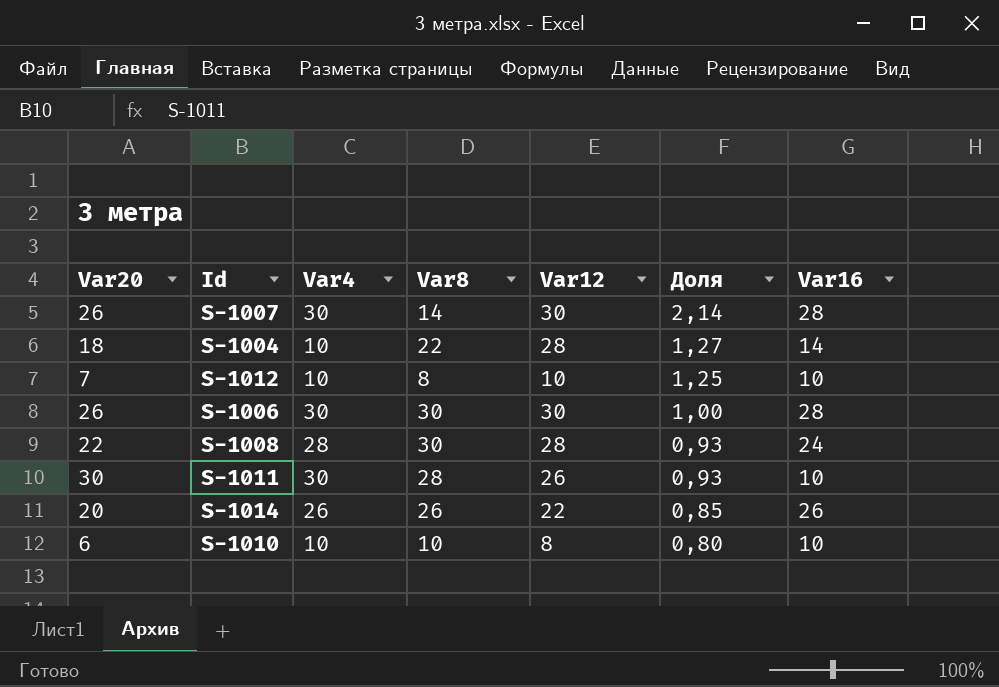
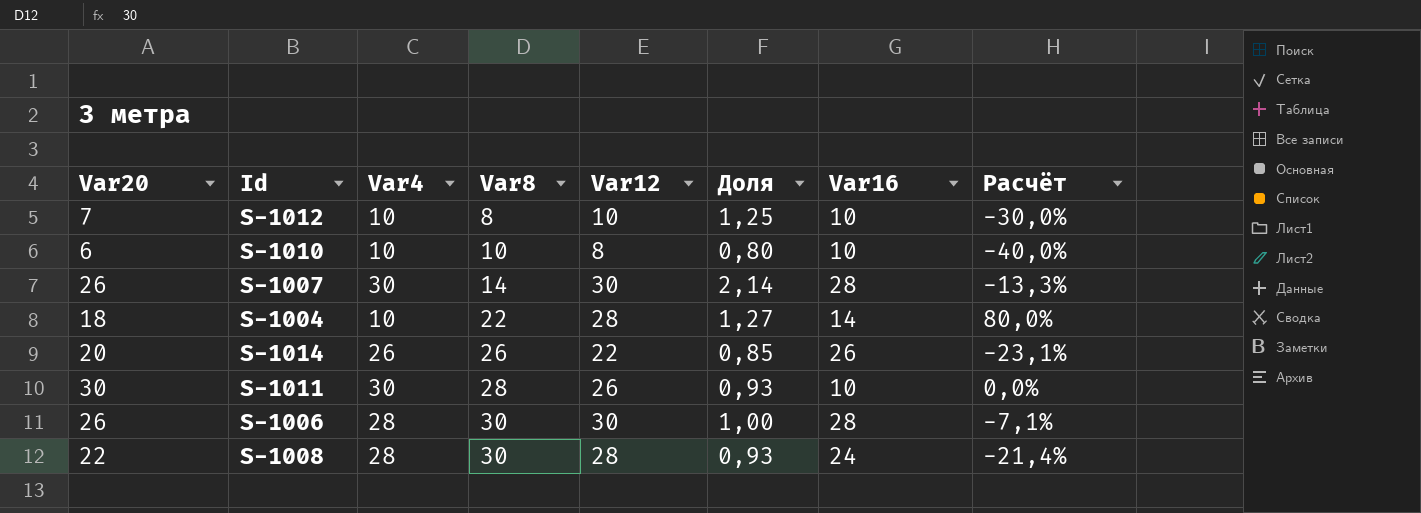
row order: Доля descending -> Var8 ascending
column Расчёт | formula: none -> ([Var20] - [Var4]) / [Var4]
S-1006 | Var4: 30 -> 28

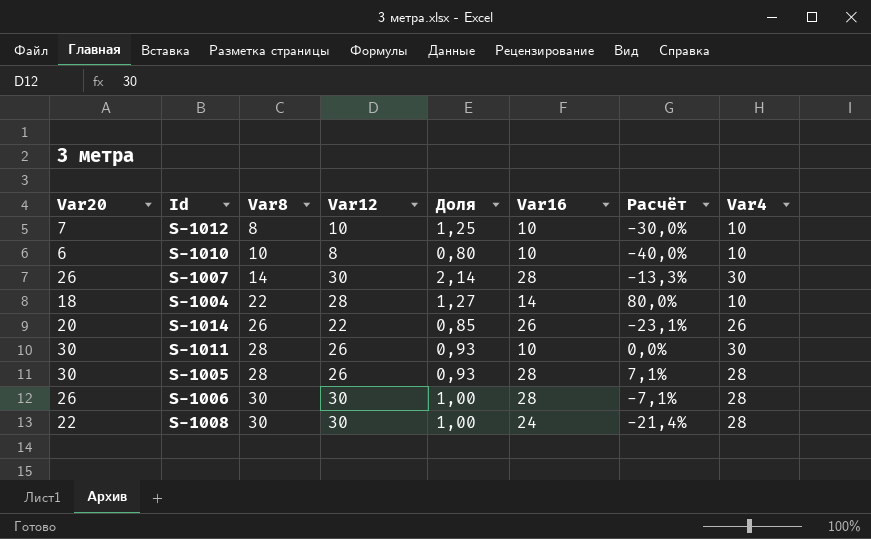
column Var4 | position: 3 -> 8
row S-1005: none -> 30 | 28 | 26 | 0,93 | 28 | 7,1% | 28
S-1008 | Var12: 28 -> 30
S-1008 | Доля: 0,93 -> 1,00

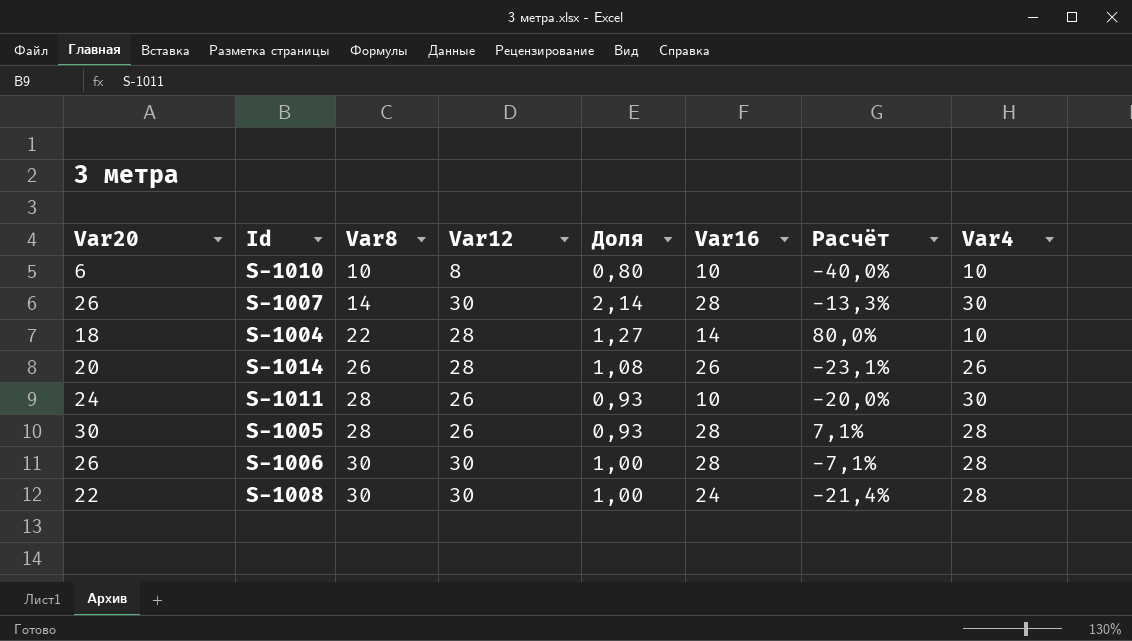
row S-1012: 7 | 8 | 10 | 1,25 | 10 | -30,0% | 10 -> none
S-1014 | Var12: 22 -> 28
S-1014 | Доля: 0,85 -> 1,08
S-1011 | Var20: 30 -> 24
S-1011 | Расчёт: 0,0% -> -20,0%

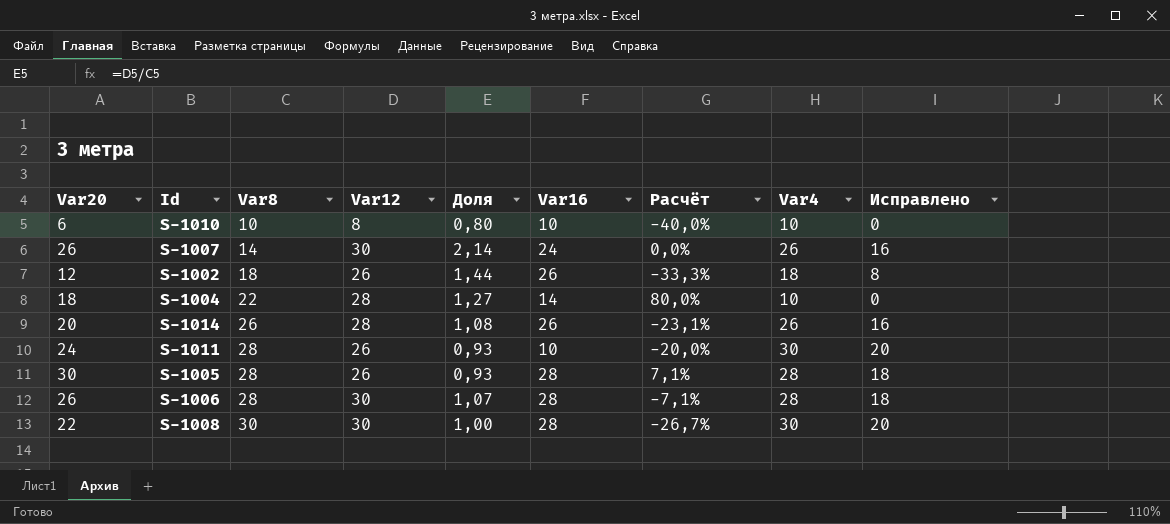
column Исправлено | formula: none -> [Var4] - 10
S-1007 | Var16: 28 -> 24
S-1007 | Расчёт: -13,3% -> 0,0%
S-1007 | Var4: 30 -> 26
row S-1002: none -> 12 | 18 | 26 | 1,44 | 26 | -33,3% | 18 | 8
S-1006 | Var8: 30 -> 28
S-1006 | Доля: 1,00 -> 1,07
S-1008 | Var16: 24 -> 28
S-1008 | Расчёт: -21,4% -> -26,7%
S-1008 | Var4: 28 -> 30

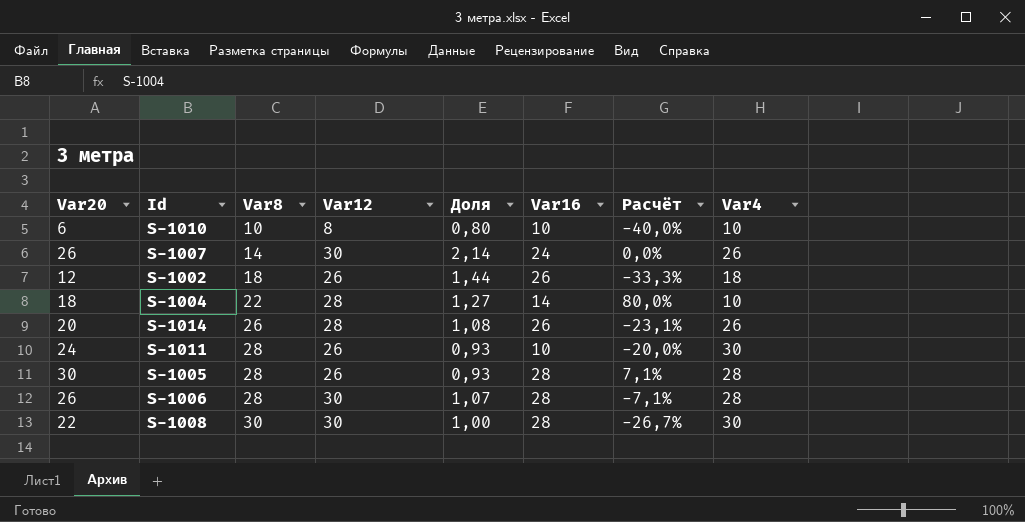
column Исправлено | formula: [Var4] - 10 -> none

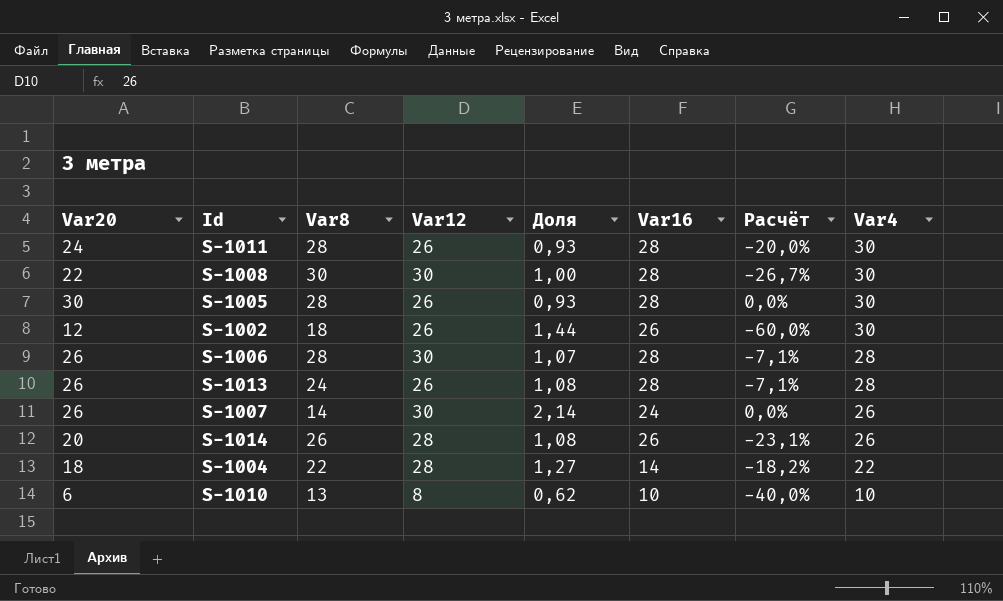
row order: Var8 ascending -> Var4 descending
S-1011 | Var16: 10 -> 28
S-1005 | Расчёт: 7,1% -> 0,0%
S-1005 | Var4: 28 -> 30
S-1002 | Расчёт: -33,3% -> -60,0%
S-1002 | Var4: 18 -> 30
row S-1013: none -> 26 | 24 | 26 | 1,08 | 28 | -7,1% | 28
S-1004 | Расчёт: 80,0% -> -18,2%
S-1004 | Var4: 10 -> 22
S-1010 | Var8: 10 -> 13
S-1010 | Доля: 0,80 -> 0,62

